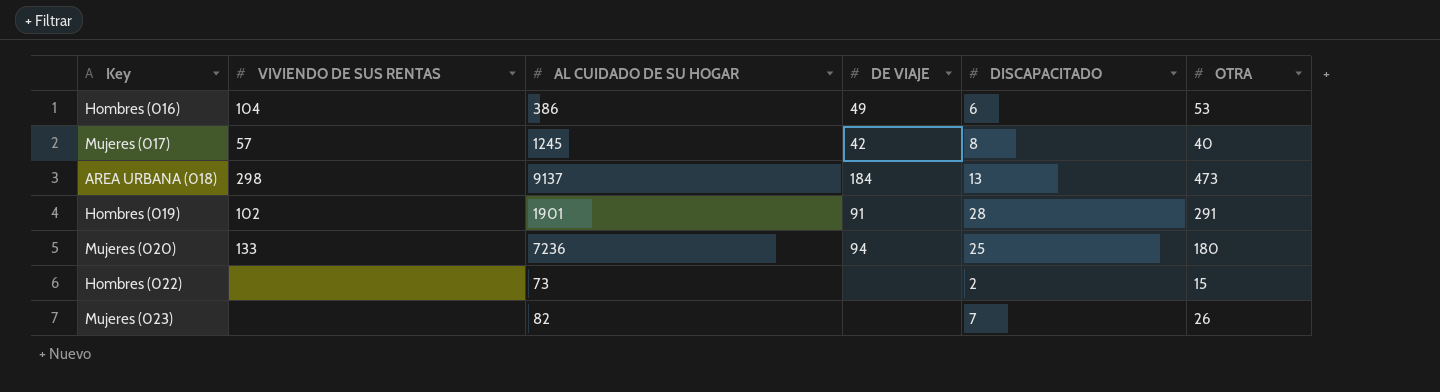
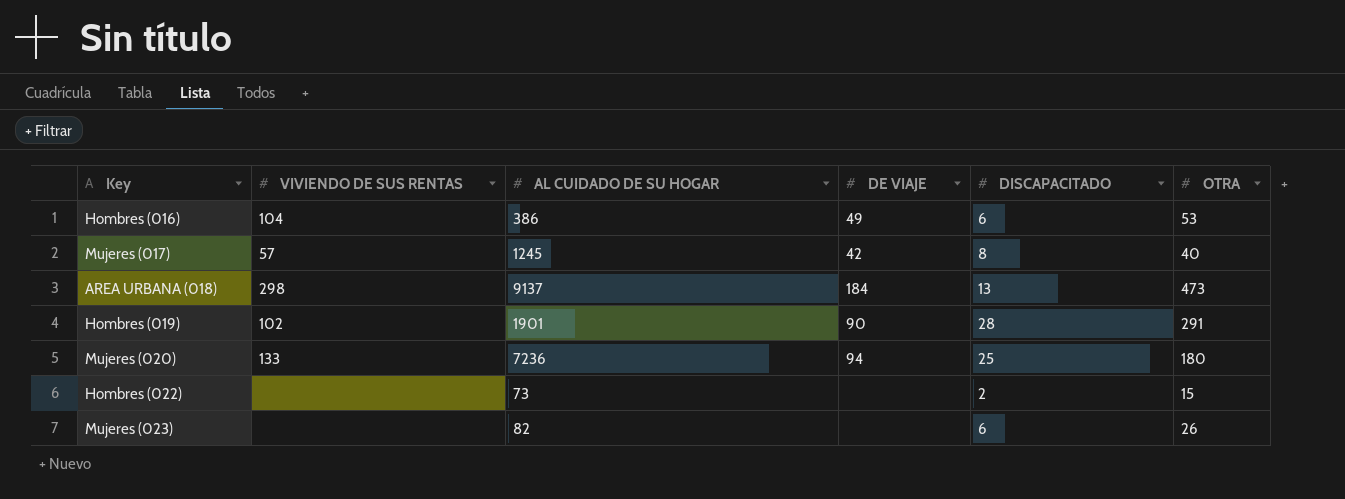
Hombres (019) | DE VIAJE: 91 -> 90
Mujeres (023) | DISCAPACITADO: 7 -> 6

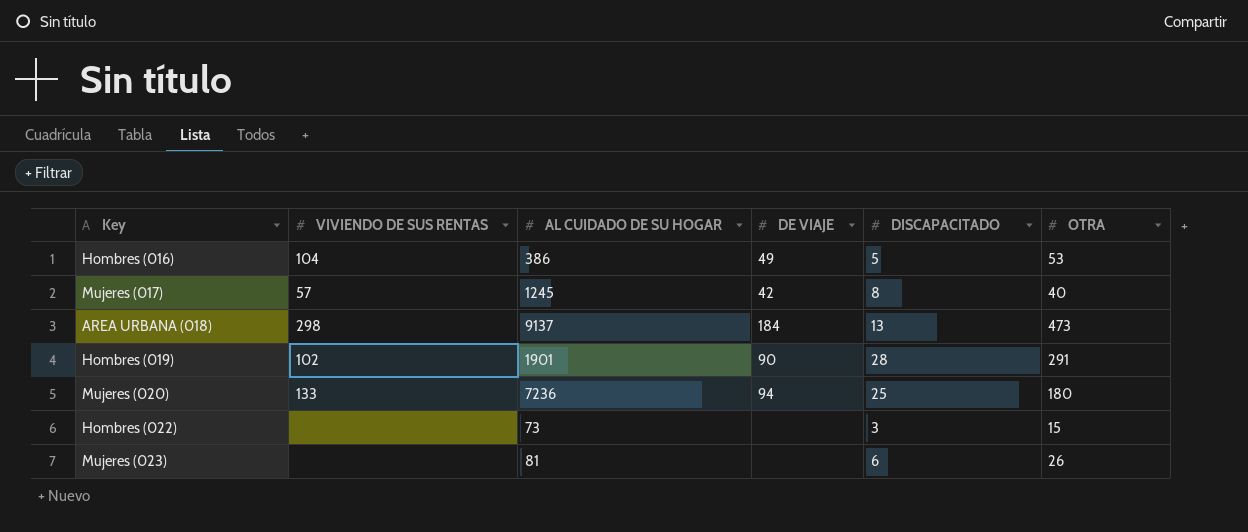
Hombres (016) | DISCAPACITADO: 6 -> 5
Hombres (022) | DISCAPACITADO: 2 -> 3
Mujeres (023) | AL CUIDADO DE SU HOGAR: 82 -> 81

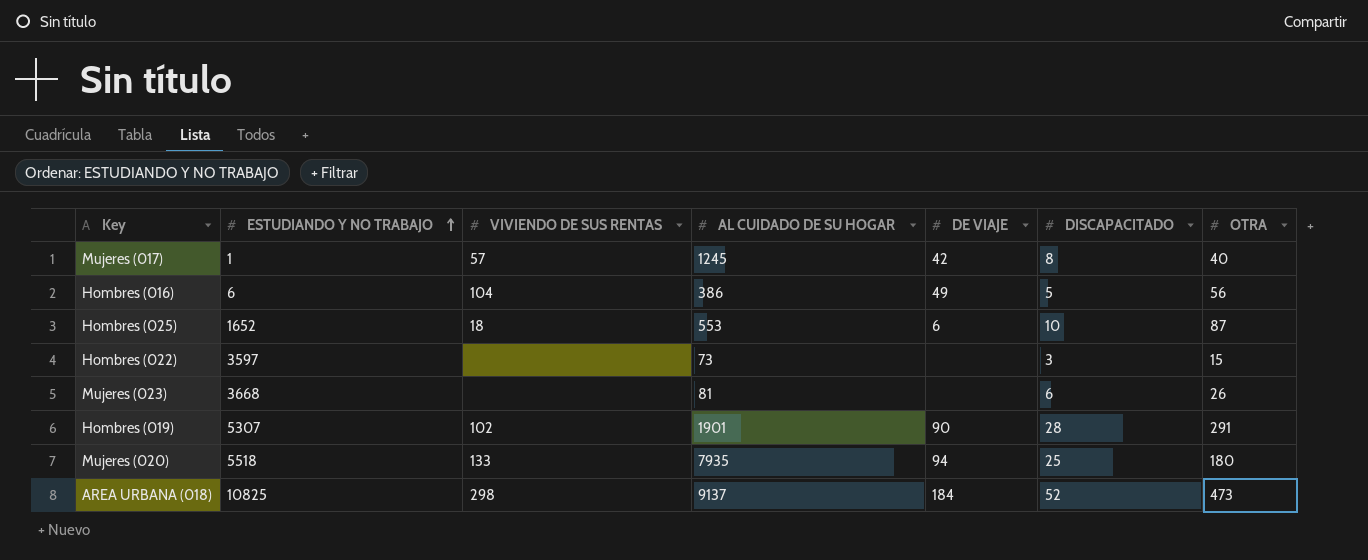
row order: none -> ESTUDIANDO Y NO TRABAJO ascending
column ESTUDIANDO Y NO TRABAJO | position: none -> 2
Hombres (016) | OTRA: 53 -> 56
row Hombres (025): none -> 1652 | 18 | 553 | 6 | 10 | 87
Mujeres (020) | AL CUIDADO DE SU HOGAR: 7236 -> 7935
AREA URBANA (018) | DISCAPACITADO: 13 -> 52

